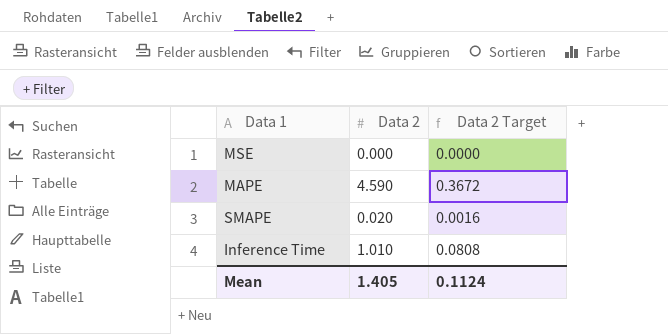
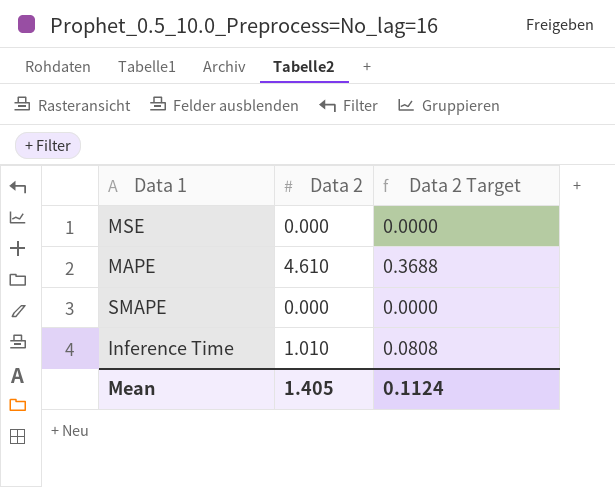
MAPE | Data 2: 4.590 -> 4.610
MAPE | Data 2 Target: 0.3672 -> 0.3688
SMAPE | Data 2: 0.020 -> 0.000
SMAPE | Data 2 Target: 0.0016 -> 0.0000

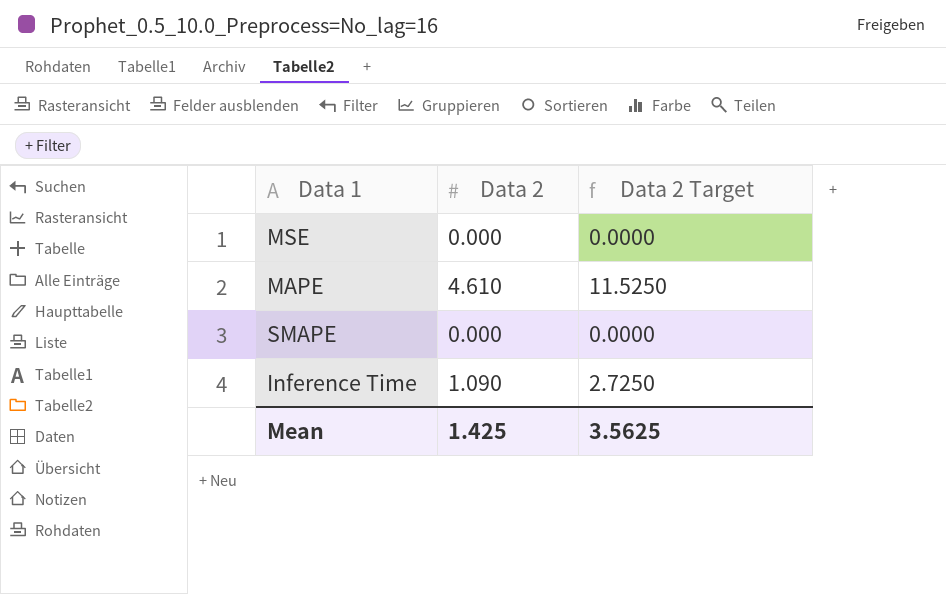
column Data 2 Target | formula: [Data 2] * 0.08 -> [Data 2] * 2.5
Inference Time | Data 2: 1.010 -> 1.090
Mean | Data 2: 1.405 -> 1.425
Mean | Data 2 Target: 0.1124 -> 3.5625

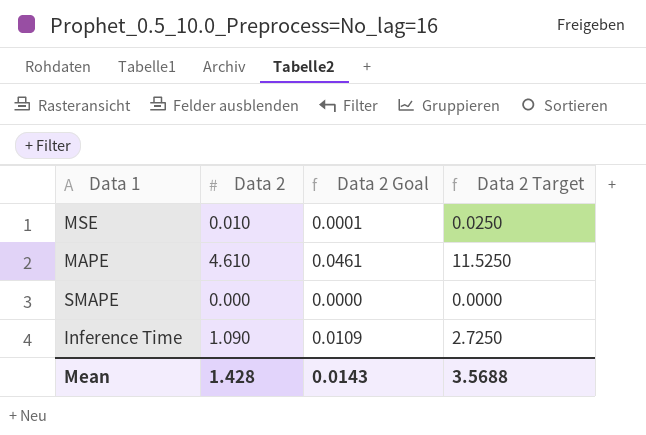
column Data 2 Goal | formula: none -> [Data 2] * 0.01
MSE | Data 2: 0.000 -> 0.010
MSE | Data 2 Target: 0.0000 -> 0.0250
Mean | Data 2: 1.425 -> 1.428
Mean | Data 2 Target: 3.5625 -> 3.5688

